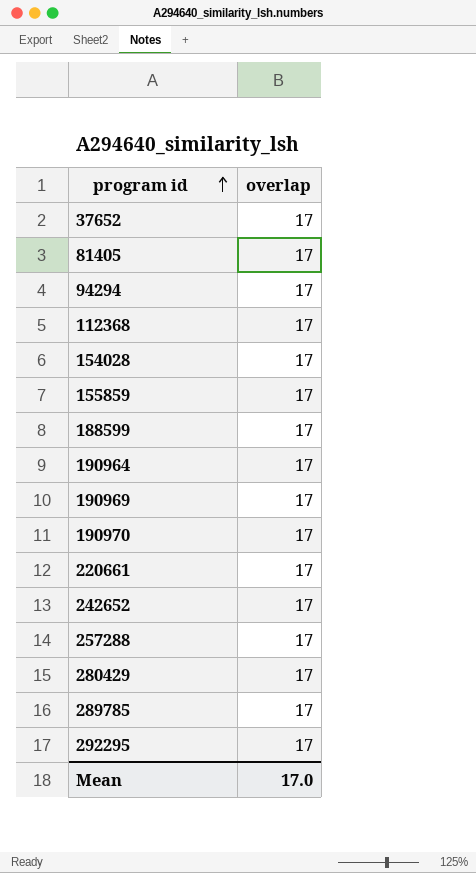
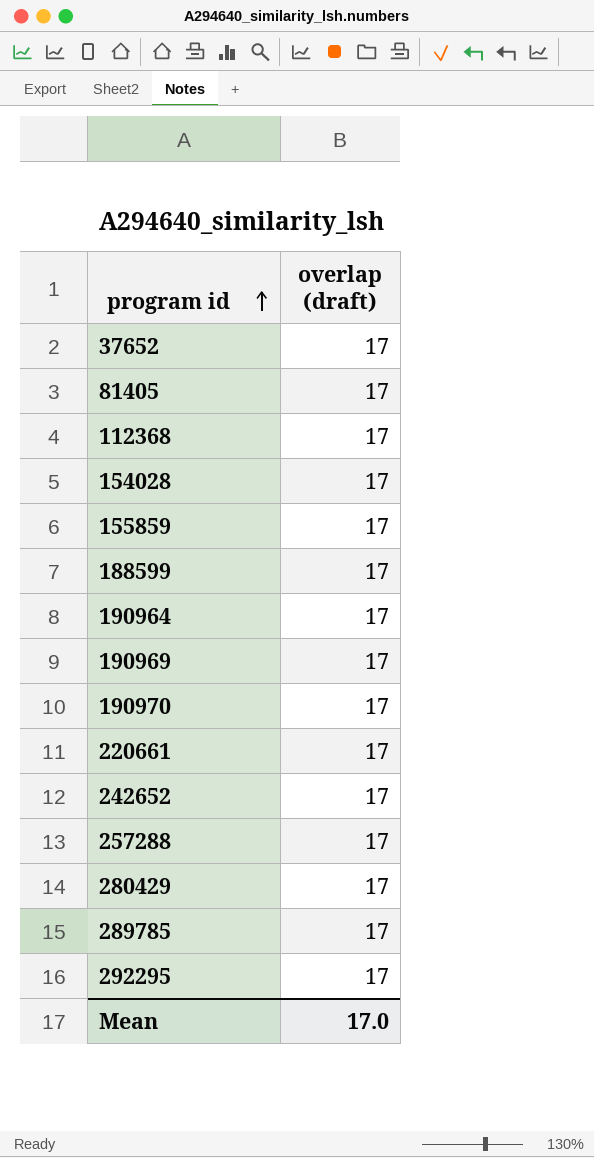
column name: overlap -> overlap (draft)
row 94294: 17 -> none

